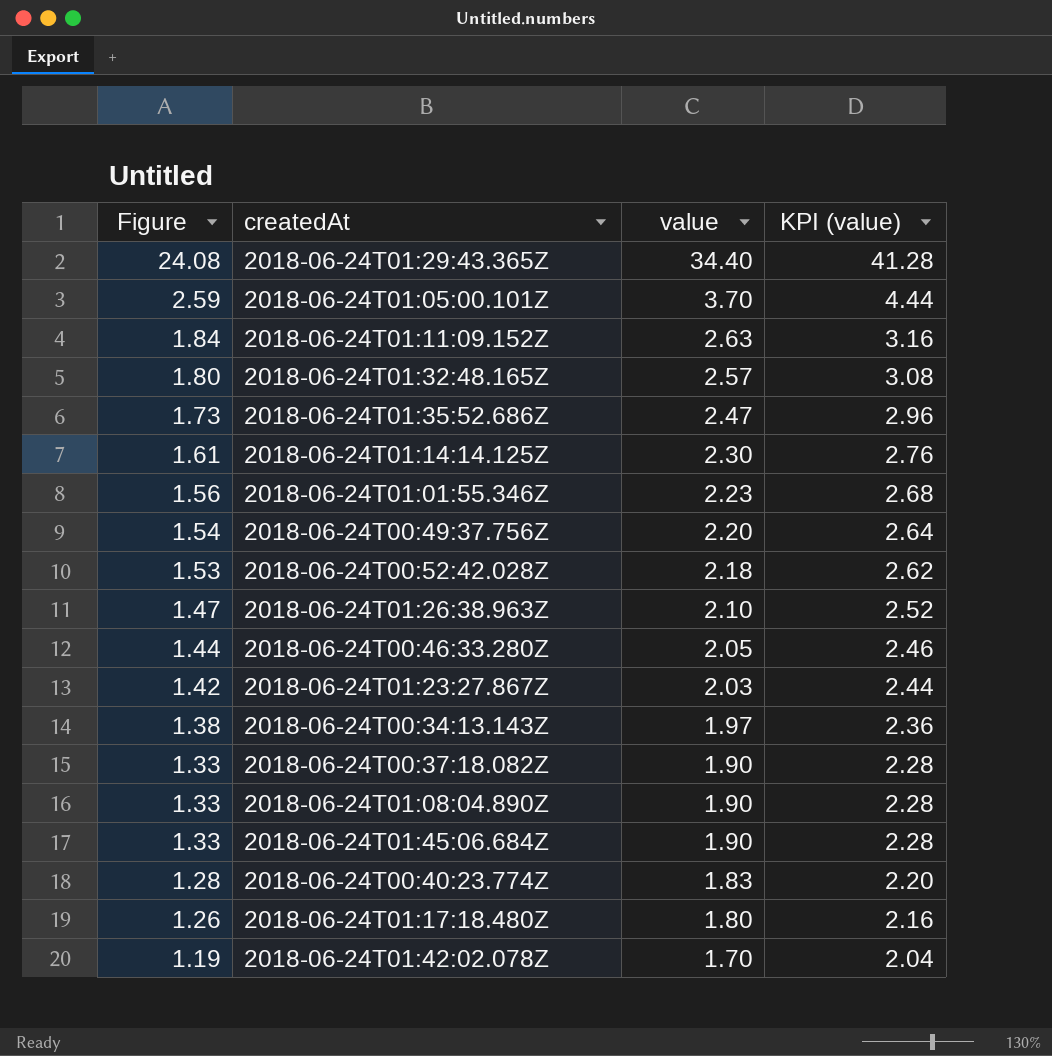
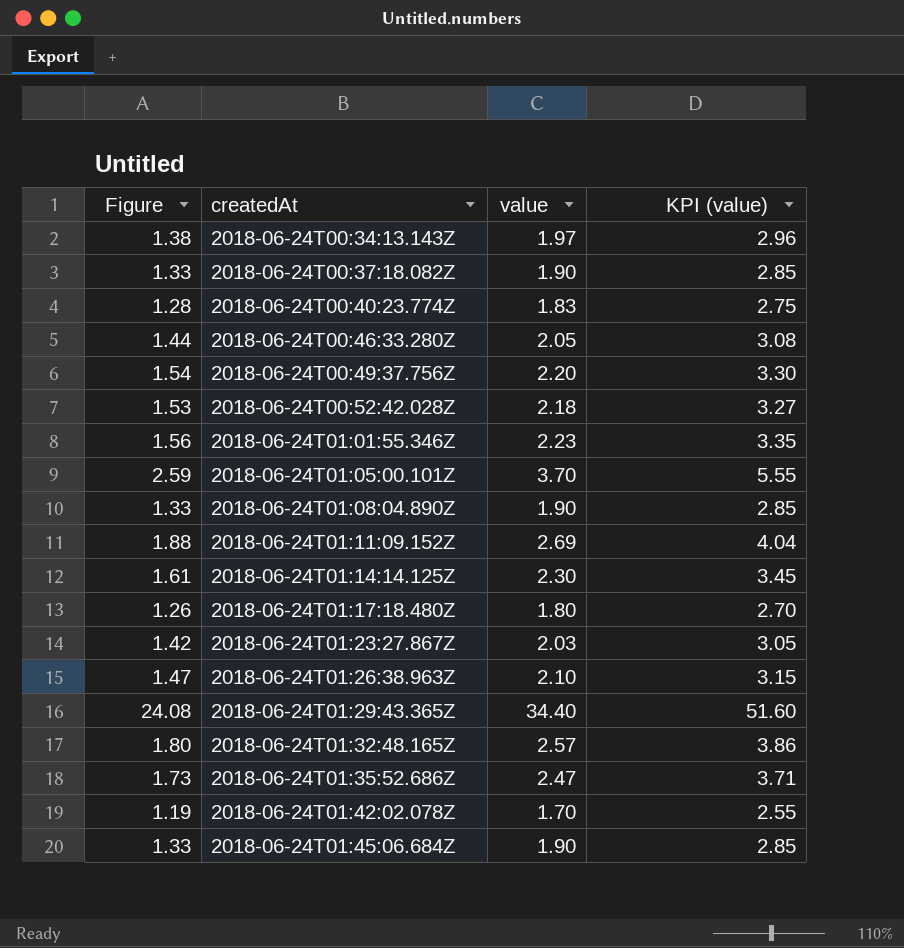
row order: Figure descending -> createdAt ascending
column KPI (value) | formula: [value] * 1.2 -> [value] * 1.5
2018-06-24T01:11:09.152Z | Figure: 1.84 -> 1.88
2018-06-24T01:11:09.152Z | value: 2.63 -> 2.69

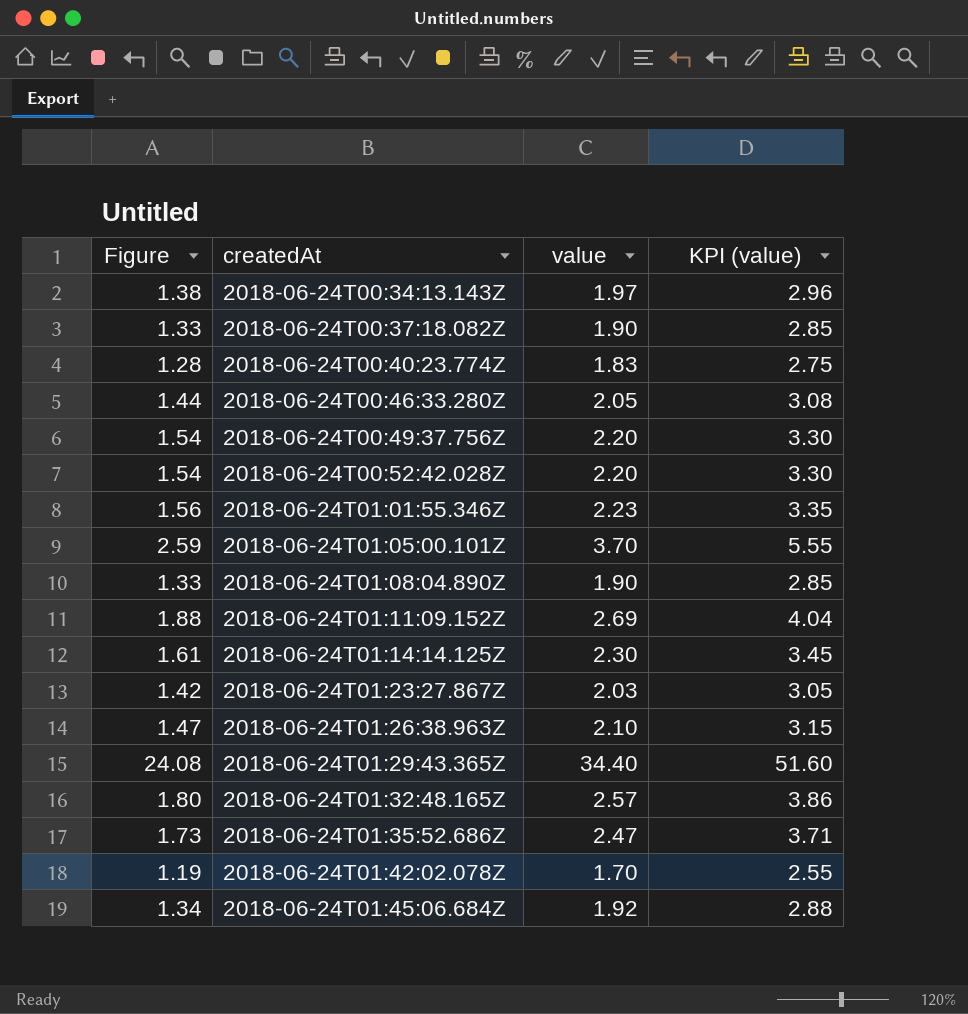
row 2018-06-24T01:17:18.480Z: 1.26 | 1.80 | 2.70 -> none
2018-06-24T00:52:42.028Z | Figure: 1.53 -> 1.54
2018-06-24T00:52:42.028Z | value: 2.18 -> 2.20
2018-06-24T00:52:42.028Z | KPI (value): 3.27 -> 3.30
2018-06-24T01:45:06.684Z | Figure: 1.33 -> 1.34
2018-06-24T01:45:06.684Z | value: 1.90 -> 1.92
2018-06-24T01:45:06.684Z | KPI (value): 2.85 -> 2.88

